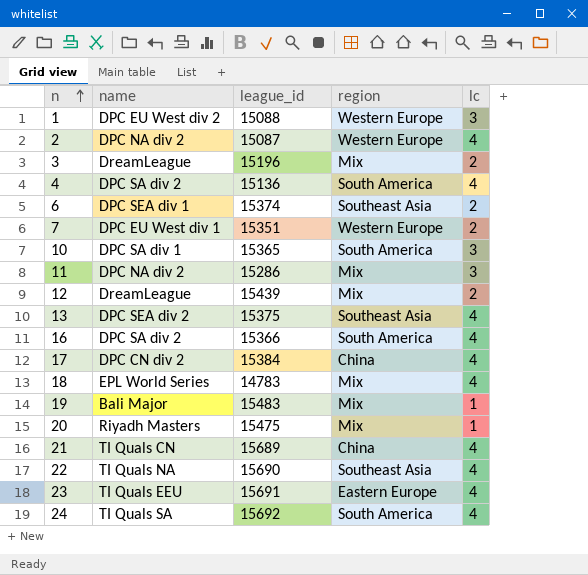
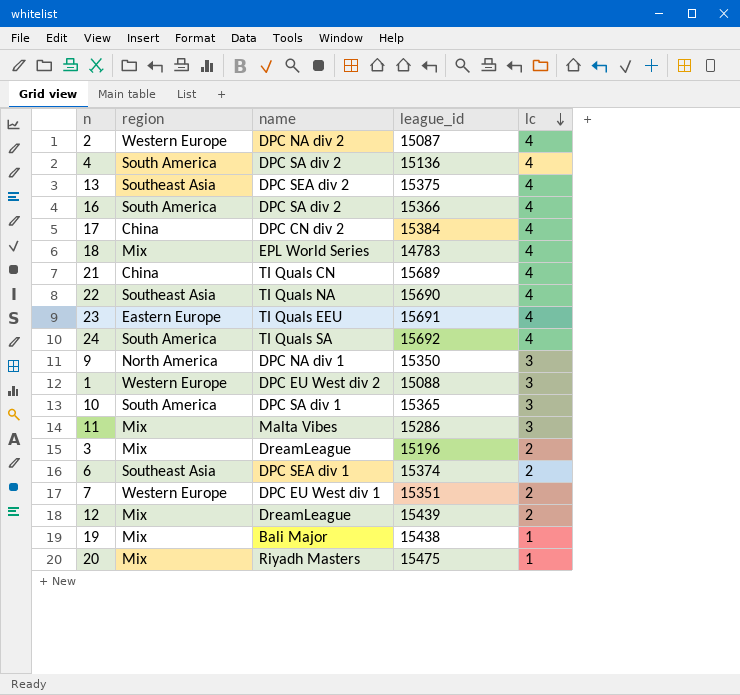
row order: n ascending -> lc descending
column region | position: 4 -> 2
row 9: none -> North America | DPC NA div 1 | 15350 | 3
11 | name: DPC NA div 2 -> Malta Vibes
19 | league_id: 15483 -> 15438

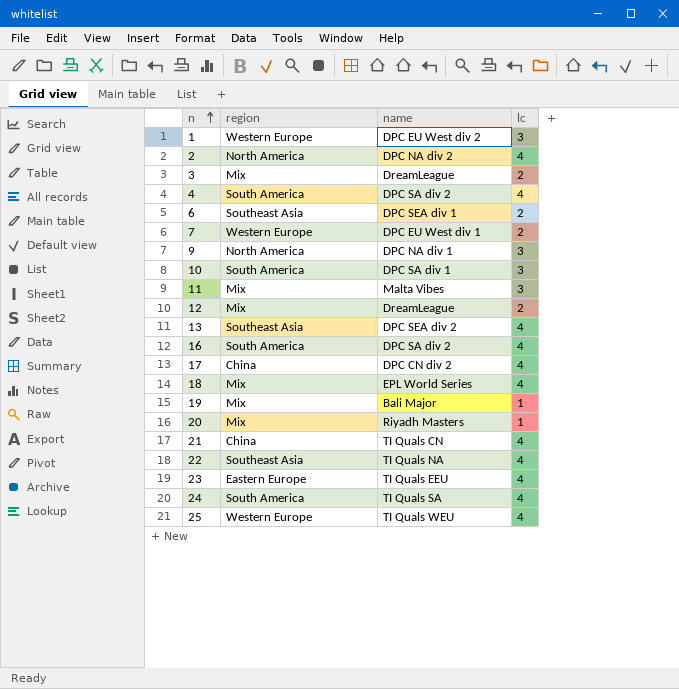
row order: lc descending -> n ascending
column league_id | position: 4 -> none
2 | region: Western Europe -> North America
row 25: none -> Western Europe | TI Quals WEU | 4

